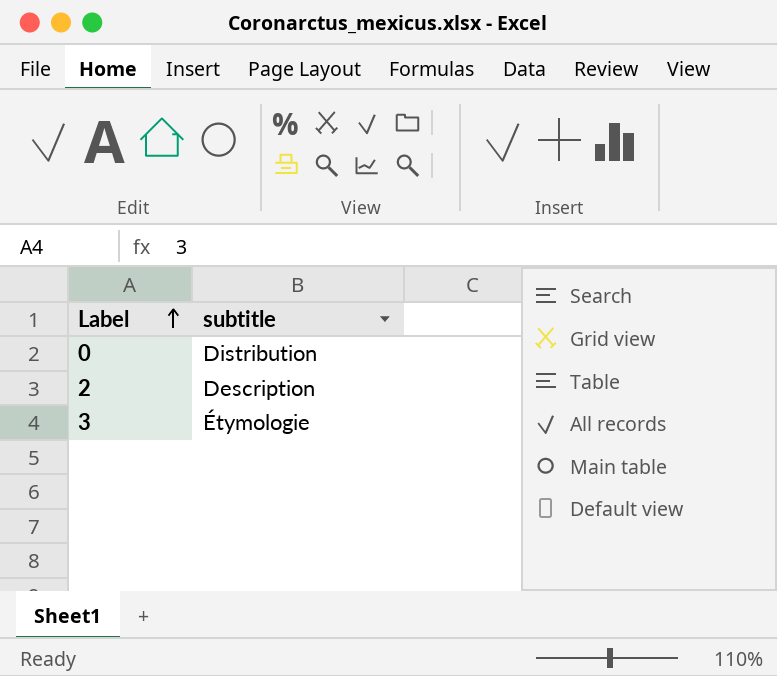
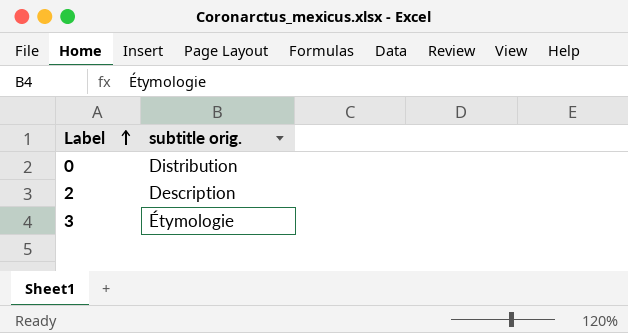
column name: subtitle -> subtitle orig.

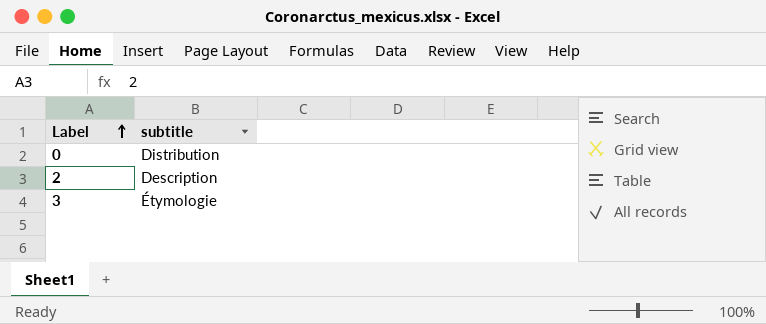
column name: subtitle orig. -> subtitle

